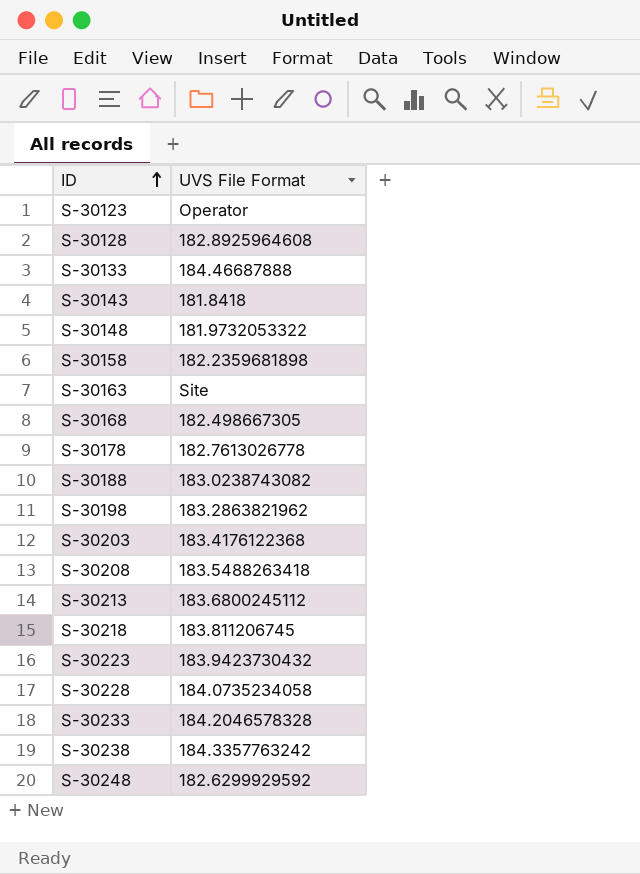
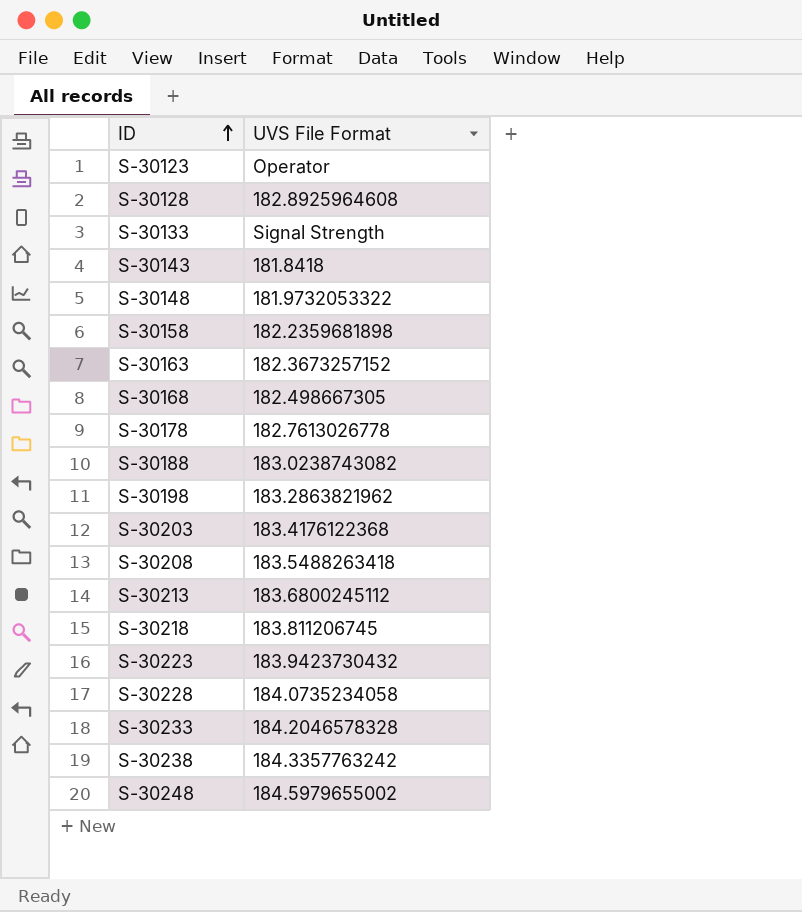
S-30133 | UVS File Format: 184.46687888 -> Signal Strength
S-30163 | UVS File Format: Site -> 182.3673257152
S-30248 | UVS File Format: 182.6299929592 -> 184.5979655002

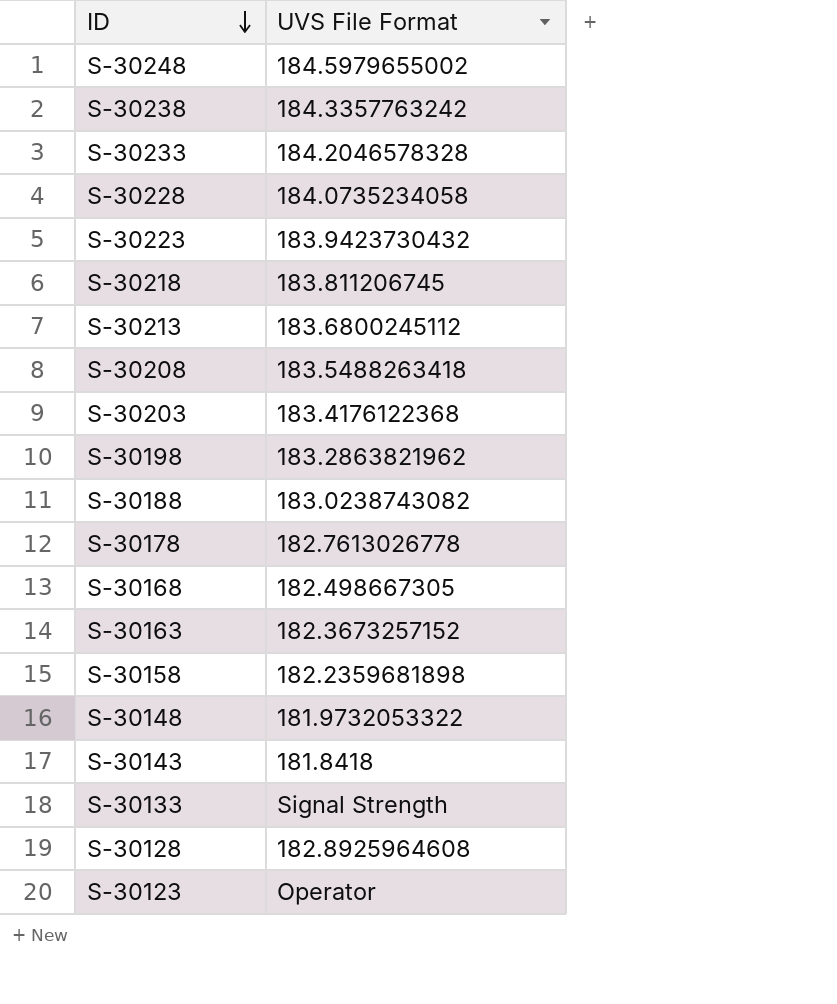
row order: ID ascending -> ID descending

